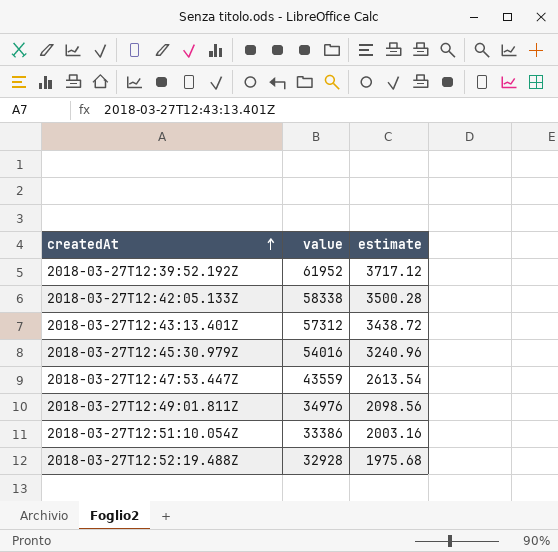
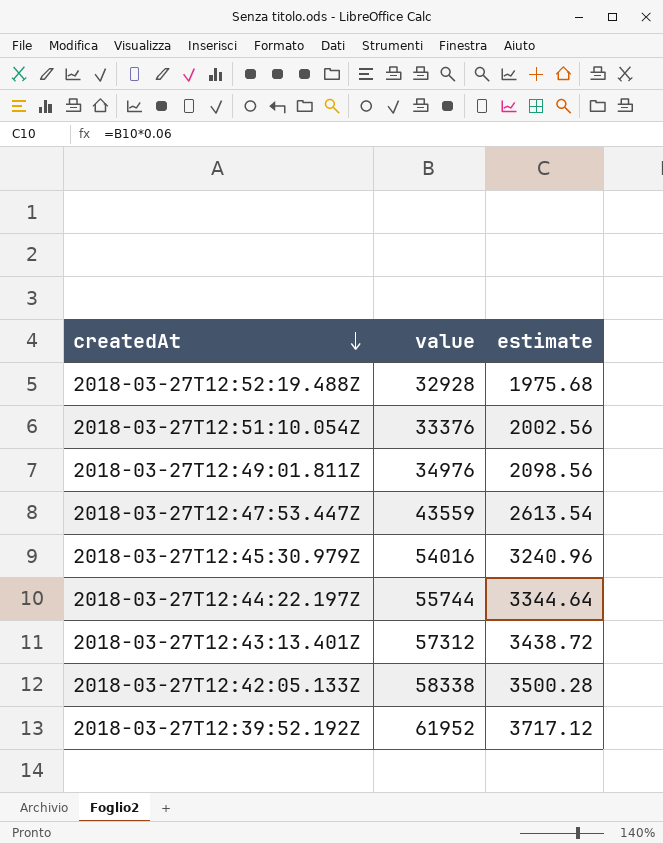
row order: createdAt ascending -> createdAt descending
2018-03-27T12:51:10.054Z | value: 33386 -> 33376
2018-03-27T12:51:10.054Z | estimate: 2003.16 -> 2002.56
row 2018-03-27T12:44:22.197Z: none -> 55744 | 3344.64

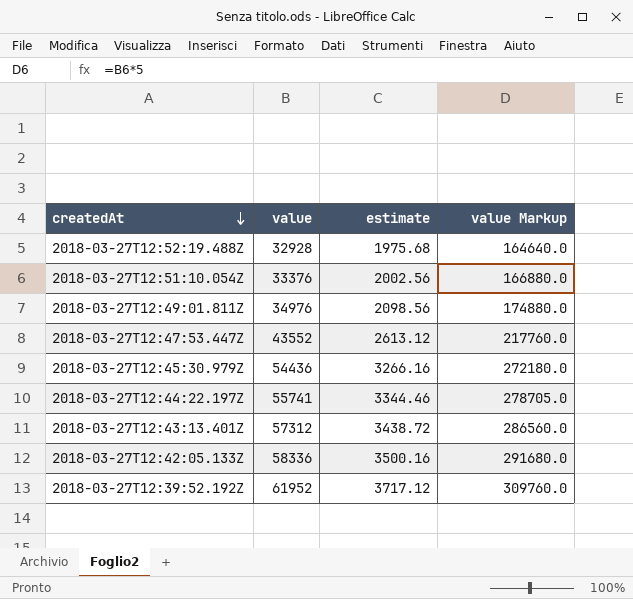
column value Markup | formula: none -> [value] * 5
2018-03-27T12:47:53.447Z | value: 43559 -> 43552
2018-03-27T12:47:53.447Z | estimate: 2613.54 -> 2613.12
2018-03-27T12:45:30.979Z | value: 54016 -> 54436
2018-03-27T12:45:30.979Z | estimate: 3240.96 -> 3266.16
2018-03-27T12:44:22.197Z | value: 55744 -> 55741
2018-03-27T12:44:22.197Z | estimate: 3344.64 -> 3344.46
2018-03-27T12:42:05.133Z | value: 58338 -> 58336
2018-03-27T12:42:05.133Z | estimate: 3500.28 -> 3500.16

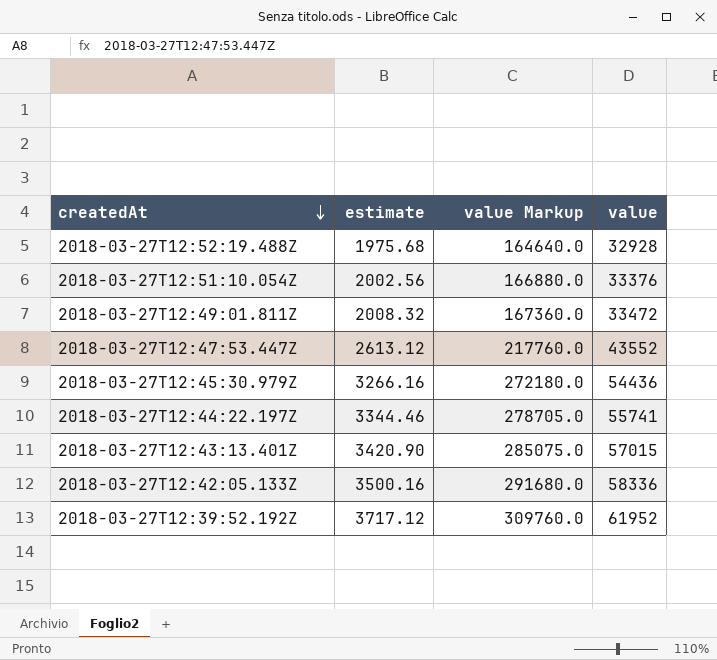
column value | position: 2 -> 4
2018-03-27T12:49:01.811Z | estimate: 2098.56 -> 2008.32
2018-03-27T12:49:01.811Z | value Markup: 174880.0 -> 167360.0
2018-03-27T12:49:01.811Z | value: 34976 -> 33472
2018-03-27T12:43:13.401Z | estimate: 3438.72 -> 3420.90
2018-03-27T12:43:13.401Z | value Markup: 286560.0 -> 285075.0
2018-03-27T12:43:13.401Z | value: 57312 -> 57015

